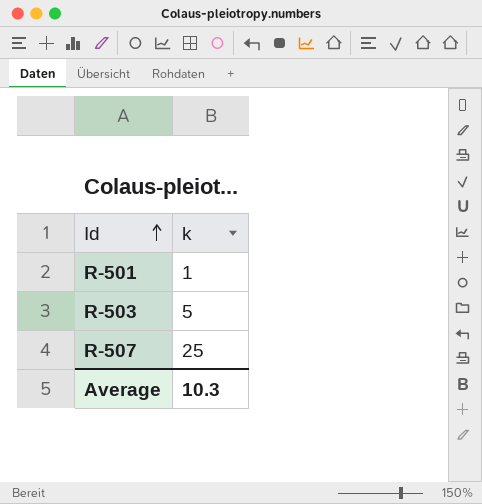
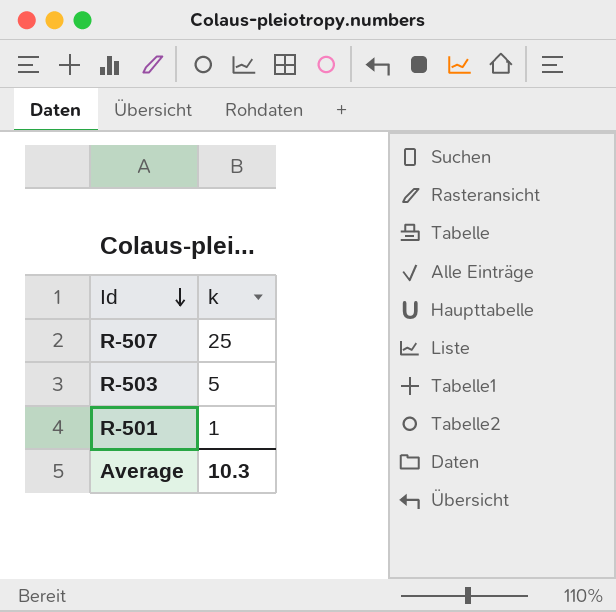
row order: Id ascending -> Id descending

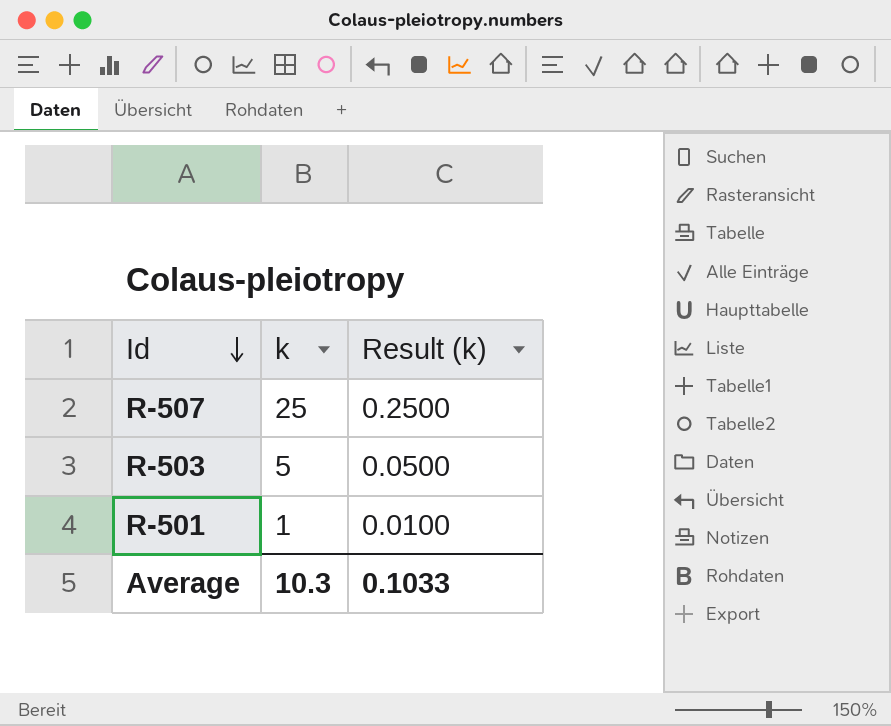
column Result (k) | formula: none -> [k] * 0.01

